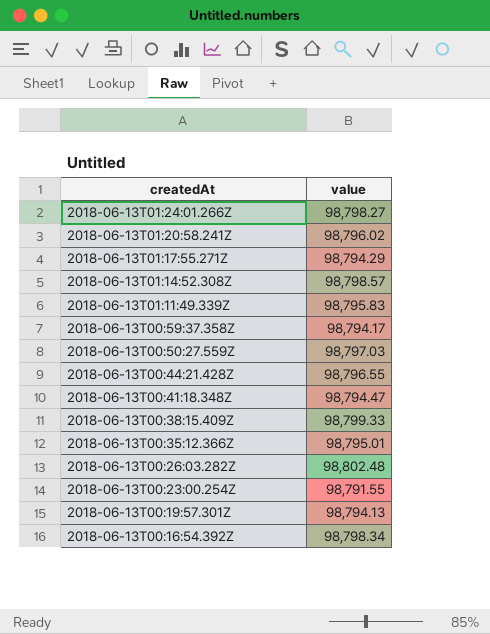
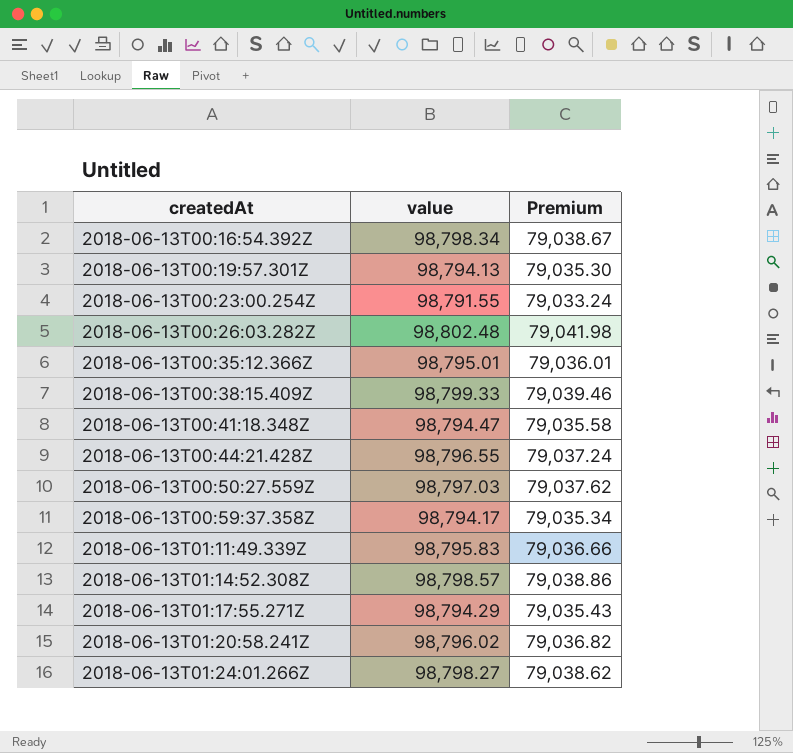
row order: createdAt descending -> createdAt ascending
column Premium | formula: none -> [value] * 0.8

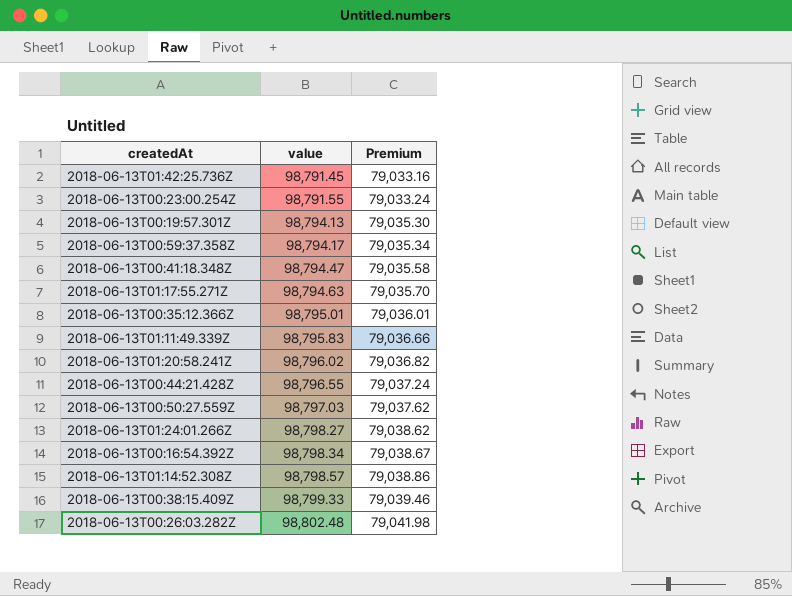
row order: createdAt ascending -> value ascending
row 2018-06-13T01:42:25.736Z: none -> 98,791.45 | 79,033.16
2018-06-13T01:17:55.271Z | value: 98,794.29 -> 98,794.63
2018-06-13T01:17:55.271Z | Premium: 79,035.43 -> 79,035.70

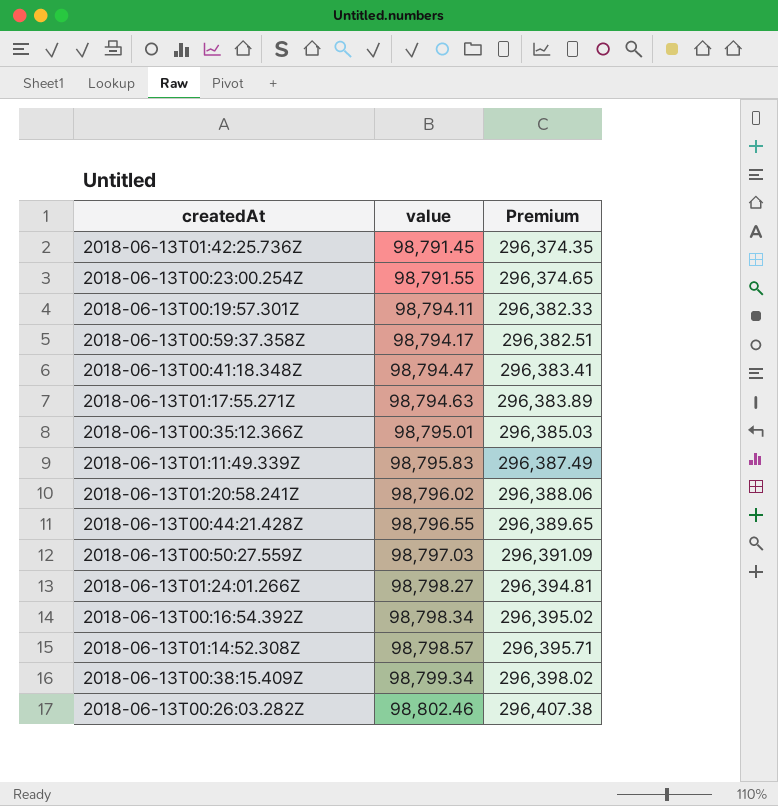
column Premium | formula: [value] * 0.8 -> [value] * 3
2018-06-13T00:19:57.301Z | value: 98,794.13 -> 98,794.11
2018-06-13T00:38:15.409Z | value: 98,799.33 -> 98,799.34
2018-06-13T00:26:03.282Z | value: 98,802.48 -> 98,802.46

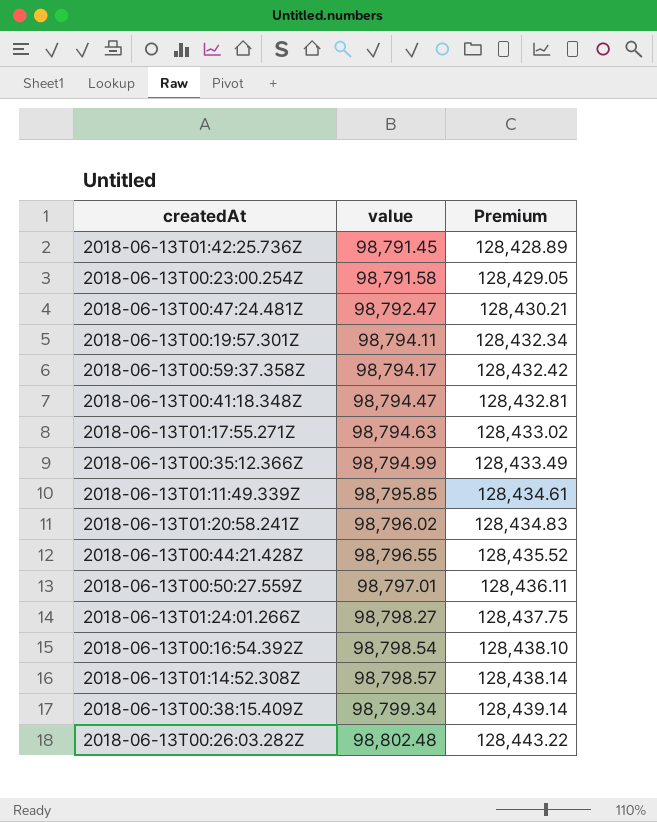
column Premium | formula: [value] * 3 -> [value] * 1.3
2018-06-13T00:23:00.254Z | value: 98,791.55 -> 98,791.58
row 2018-06-13T00:47:24.481Z: none -> 98,792.47 | 128,430.21
2018-06-13T00:35:12.366Z | value: 98,795.01 -> 98,794.99
2018-06-13T01:11:49.339Z | value: 98,795.83 -> 98,795.85
2018-06-13T00:50:27.559Z | value: 98,797.03 -> 98,797.01
2018-06-13T00:16:54.392Z | value: 98,798.34 -> 98,798.54
2018-06-13T00:26:03.282Z | value: 98,802.46 -> 98,802.48

